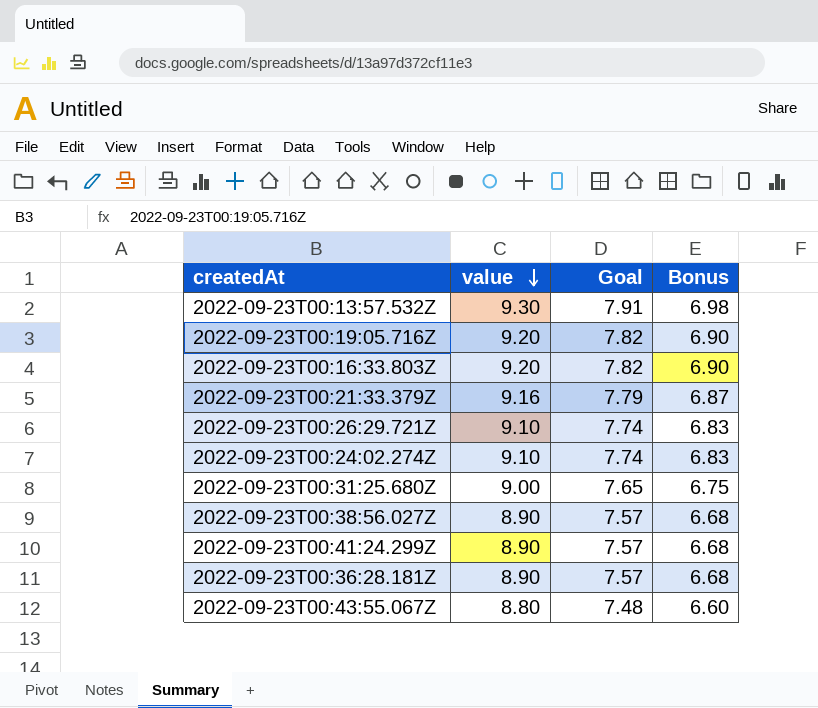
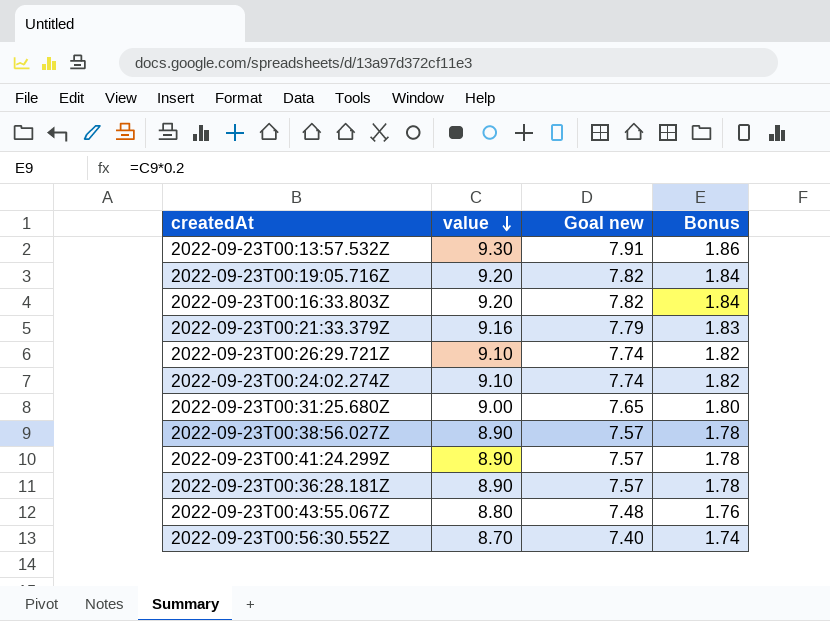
column name: Goal -> Goal new
column Bonus | formula: [value] * 0.75 -> [value] * 0.2
row 2022-09-23T00:56:30.552Z: none -> 8.70 | 7.40 | 1.74

